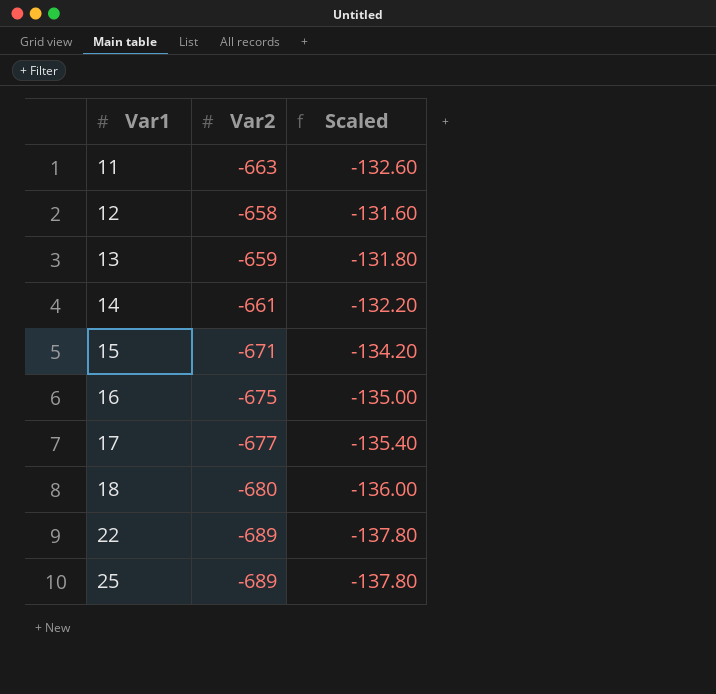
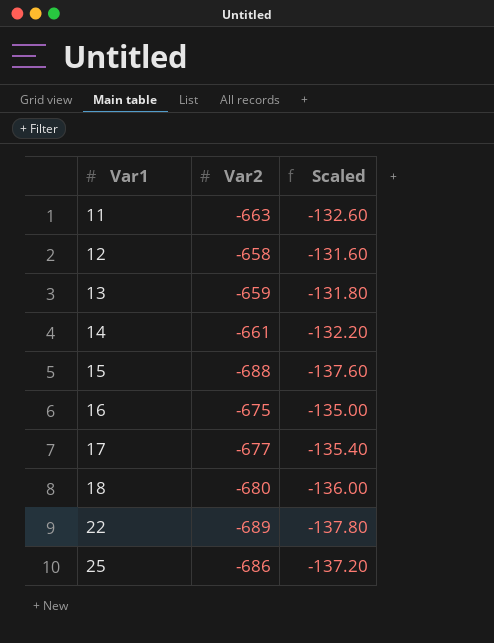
15 | Var2: -671 -> -688
15 | Scaled: -134.20 -> -137.60
25 | Var2: -689 -> -686
25 | Scaled: -137.80 -> -137.20

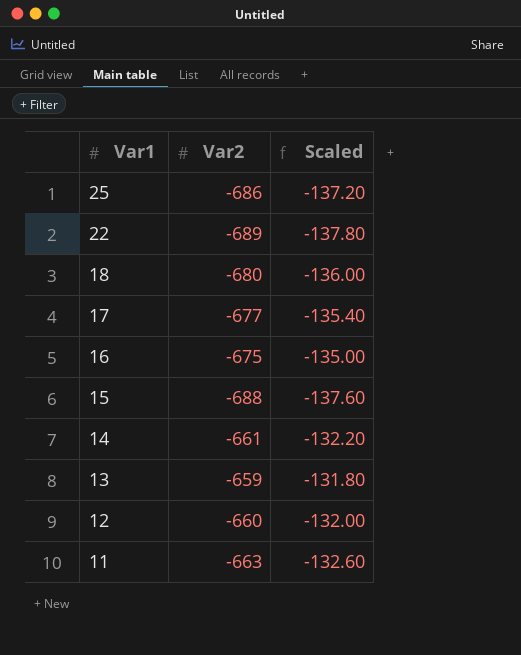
row order: Var1 ascending -> Var1 descending
12 | Var2: -658 -> -660
12 | Scaled: -131.60 -> -132.00

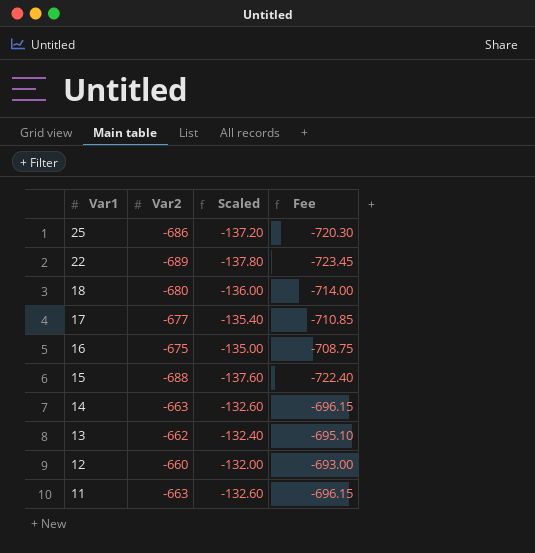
column Fee | formula: none -> [Var2] * 1.05
14 | Var2: -661 -> -663
14 | Scaled: -132.20 -> -132.60
13 | Var2: -659 -> -662
13 | Scaled: -131.80 -> -132.40

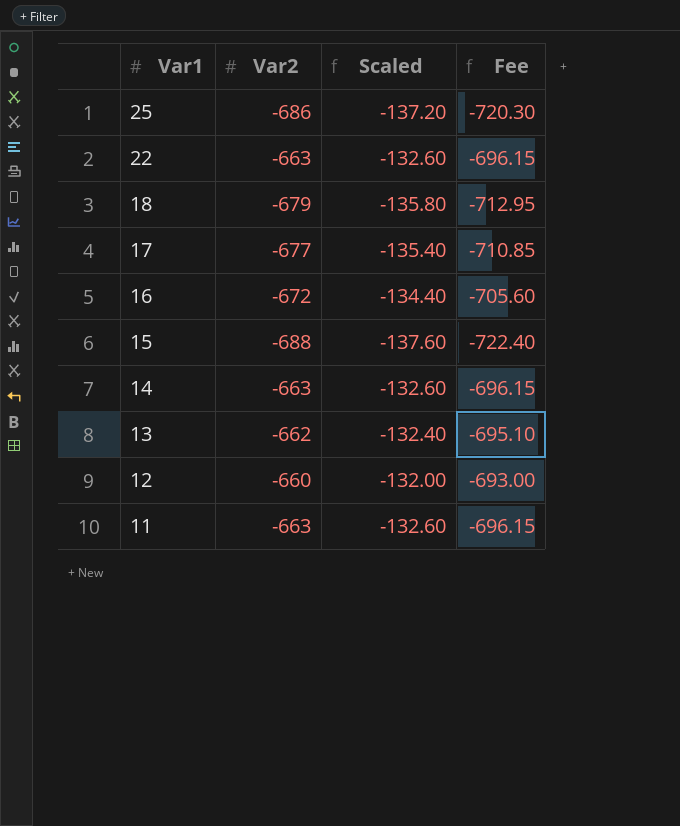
22 | Var2: -689 -> -663
22 | Scaled: -137.80 -> -132.60
22 | Fee: -723.45 -> -696.15
18 | Var2: -680 -> -679
18 | Scaled: -136.00 -> -135.80
18 | Fee: -714.00 -> -712.95
16 | Var2: -675 -> -672
16 | Scaled: -135.00 -> -134.40
16 | Fee: -708.75 -> -705.60

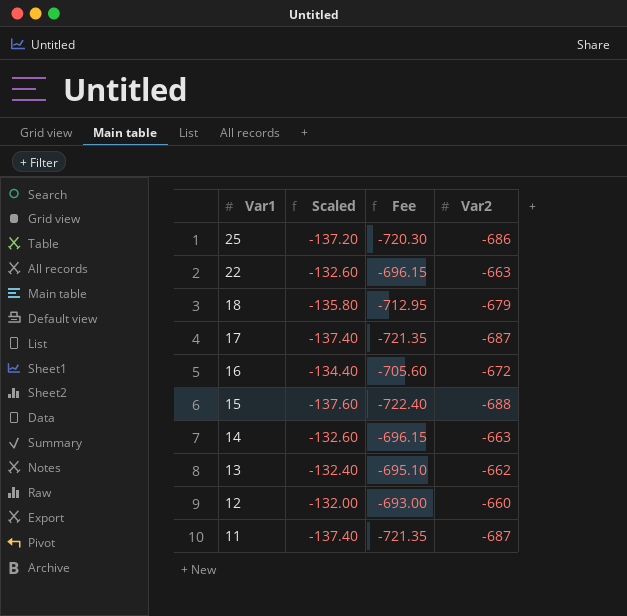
column Var2 | position: 2 -> 4
17 | Scaled: -135.40 -> -137.40
17 | Fee: -710.85 -> -721.35
17 | Var2: -677 -> -687
11 | Scaled: -132.60 -> -137.40
11 | Fee: -696.15 -> -721.35
11 | Var2: -663 -> -687

